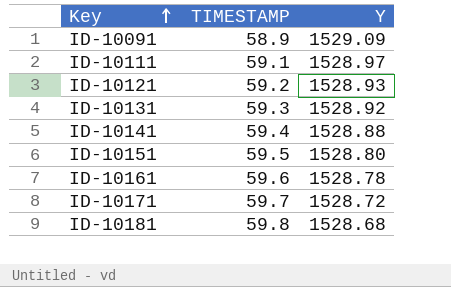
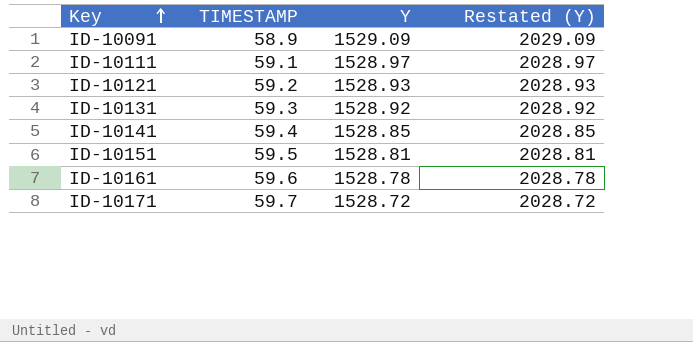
column Restated (Y) | formula: none -> [Y] + 500
row ID-10181: 59.8 | 1528.68 -> none
ID-10141 | Y: 1528.88 -> 1528.85
ID-10151 | Y: 1528.80 -> 1528.81

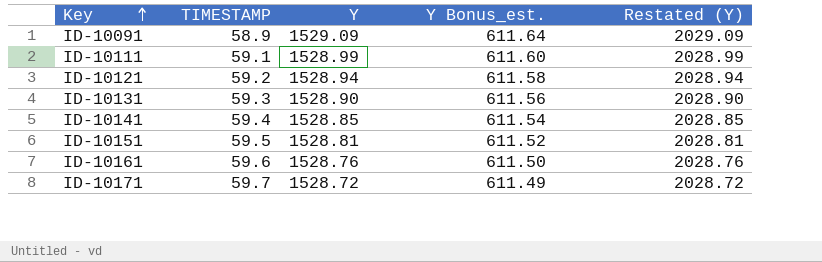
column Y Bonus_est. | formula: none -> [Y] * 0.4
ID-10111 | Y: 1528.97 -> 1528.99
ID-10111 | Restated (Y): 2028.97 -> 2028.99
ID-10121 | Y: 1528.93 -> 1528.94
ID-10121 | Restated (Y): 2028.93 -> 2028.94
ID-10131 | Y: 1528.92 -> 1528.90
ID-10131 | Restated (Y): 2028.92 -> 2028.90
ID-10161 | Y: 1528.78 -> 1528.76
ID-10161 | Restated (Y): 2028.78 -> 2028.76

